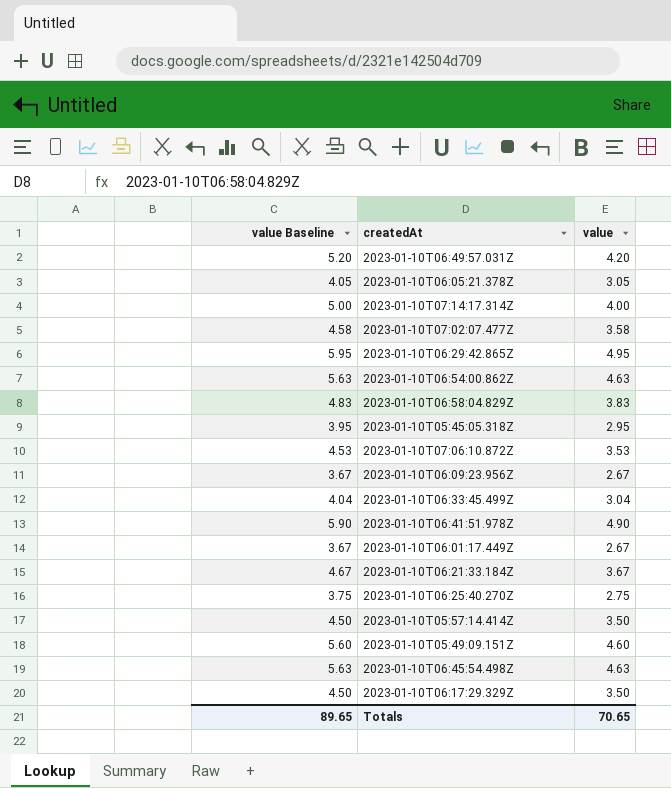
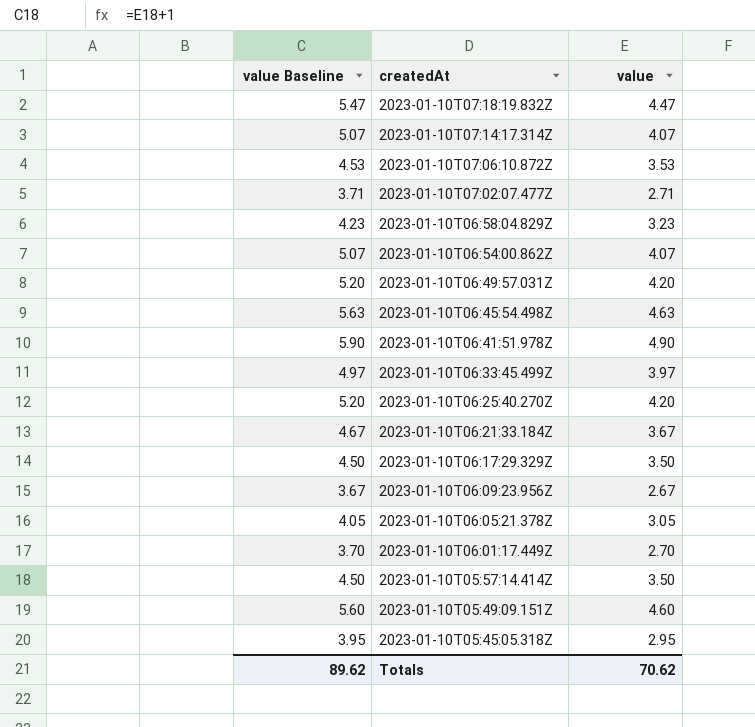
row order: none -> createdAt descending
row 2023-01-10T06:29:42.865Z: 5.95 | 4.95 -> none
row 2023-01-10T07:18:19.832Z: none -> 5.47 | 4.47
2023-01-10T07:14:17.314Z | value Baseline: 5.00 -> 5.07
2023-01-10T07:14:17.314Z | value: 4.00 -> 4.07
2023-01-10T07:02:07.477Z | value Baseline: 4.58 -> 3.71
2023-01-10T07:02:07.477Z | value: 3.58 -> 2.71
2023-01-10T06:58:04.829Z | value Baseline: 4.83 -> 4.23
2023-01-10T06:58:04.829Z | value: 3.83 -> 3.23
2023-01-10T06:54:00.862Z | value Baseline: 5.63 -> 5.07
2023-01-10T06:54:00.862Z | value: 4.63 -> 4.07
2023-01-10T06:33:45.499Z | value Baseline: 4.04 -> 4.97
2023-01-10T06:33:45.499Z | value: 3.04 -> 3.97
2023-01-10T06:25:40.270Z | value Baseline: 3.75 -> 5.20
2023-01-10T06:25:40.270Z | value: 2.75 -> 4.20
2023-01-10T06:01:17.449Z | value Baseline: 3.67 -> 3.70
2023-01-10T06:01:17.449Z | value: 2.67 -> 2.70
Totals | value Baseline: 89.65 -> 89.62
Totals | value: 70.65 -> 70.62

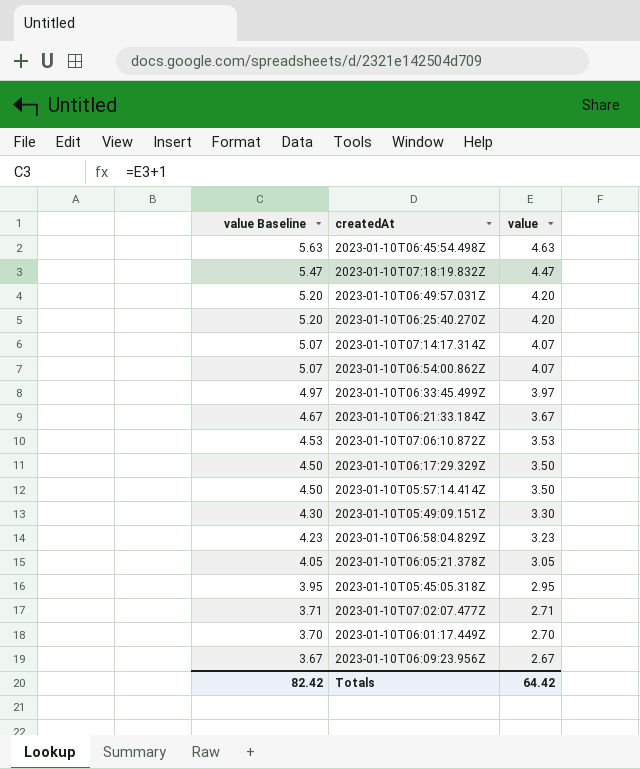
row order: createdAt descending -> value Baseline descending
row 2023-01-10T06:41:51.978Z: 5.90 | 4.90 -> none
2023-01-10T05:49:09.151Z | value Baseline: 5.60 -> 4.30
2023-01-10T05:49:09.151Z | value: 4.60 -> 3.30
Totals | value Baseline: 89.62 -> 82.42
Totals | value: 70.62 -> 64.42

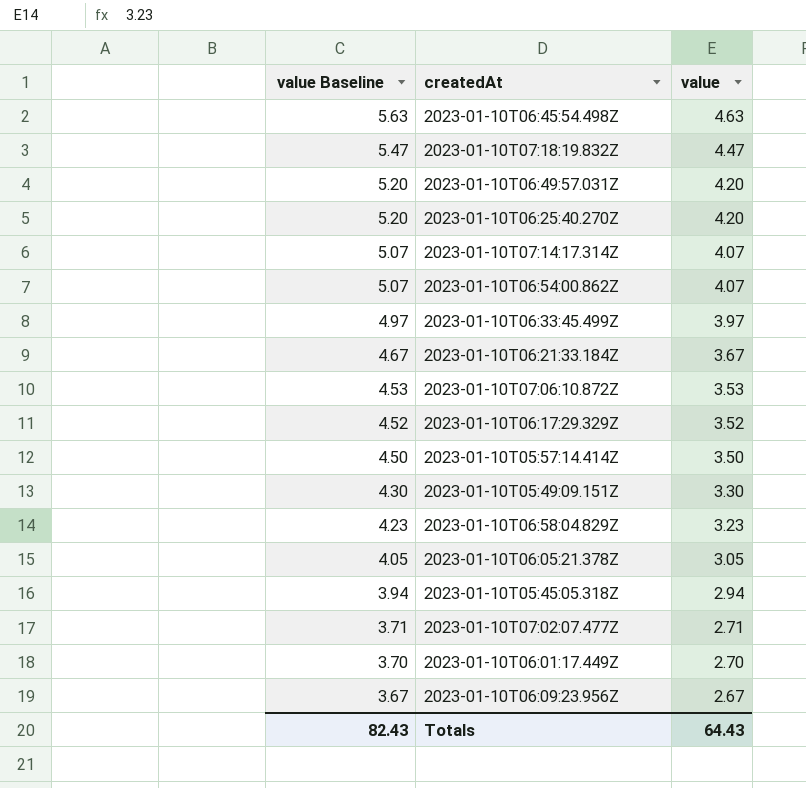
2023-01-10T06:17:29.329Z | value Baseline: 4.50 -> 4.52
2023-01-10T06:17:29.329Z | value: 3.50 -> 3.52
2023-01-10T05:45:05.318Z | value Baseline: 3.95 -> 3.94
2023-01-10T05:45:05.318Z | value: 2.95 -> 2.94
Totals | value Baseline: 82.42 -> 82.43
Totals | value: 64.42 -> 64.43

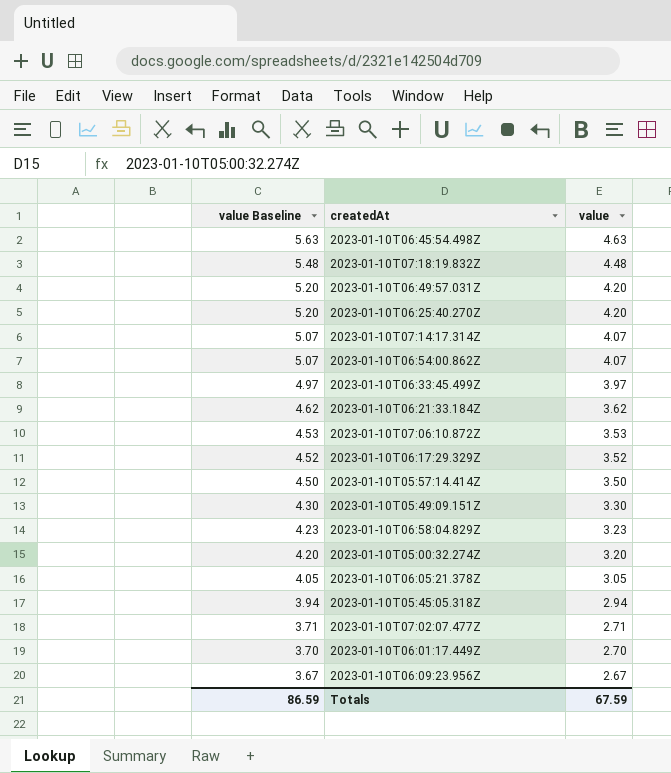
2023-01-10T07:18:19.832Z | value Baseline: 5.47 -> 5.48
2023-01-10T07:18:19.832Z | value: 4.47 -> 4.48
2023-01-10T06:21:33.184Z | value Baseline: 4.67 -> 4.62
2023-01-10T06:21:33.184Z | value: 3.67 -> 3.62
row 2023-01-10T05:00:32.274Z: none -> 4.20 | 3.20
Totals | value Baseline: 82.43 -> 86.59
Totals | value: 64.43 -> 67.59

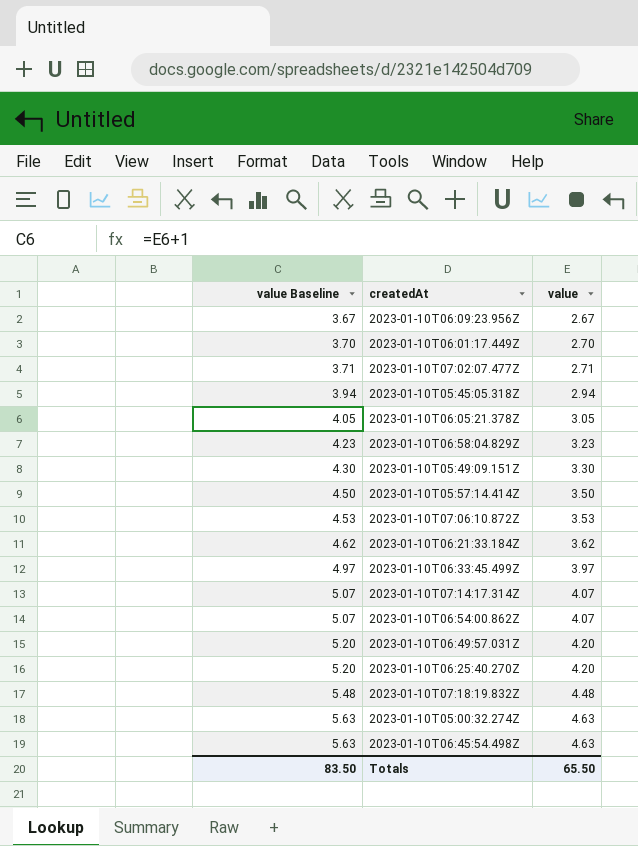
row order: value Baseline descending -> value Baseline ascending
row 2023-01-10T06:17:29.329Z: 4.52 | 3.52 -> none
2023-01-10T05:00:32.274Z | value Baseline: 4.20 -> 5.63
2023-01-10T05:00:32.274Z | value: 3.20 -> 4.63
Totals | value Baseline: 86.59 -> 83.50
Totals | value: 67.59 -> 65.50

